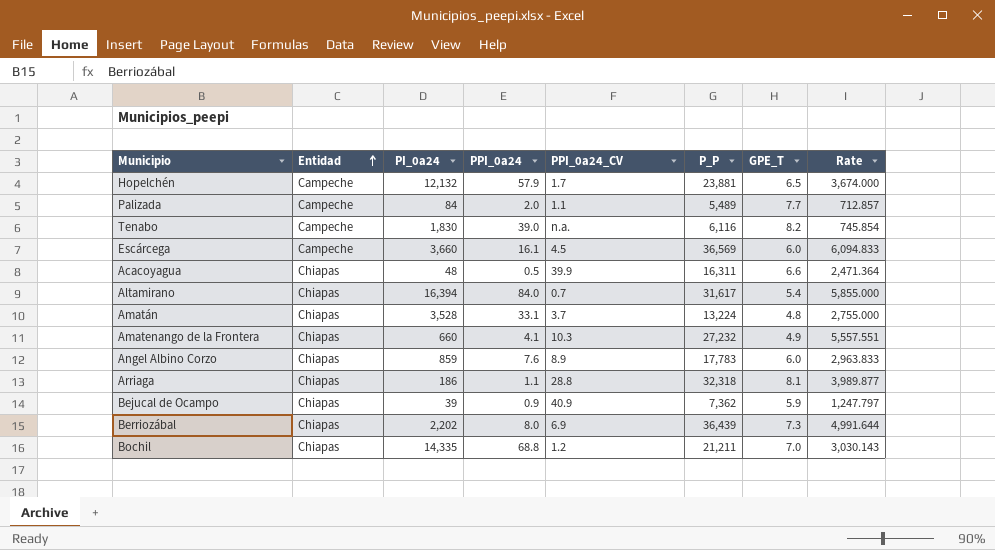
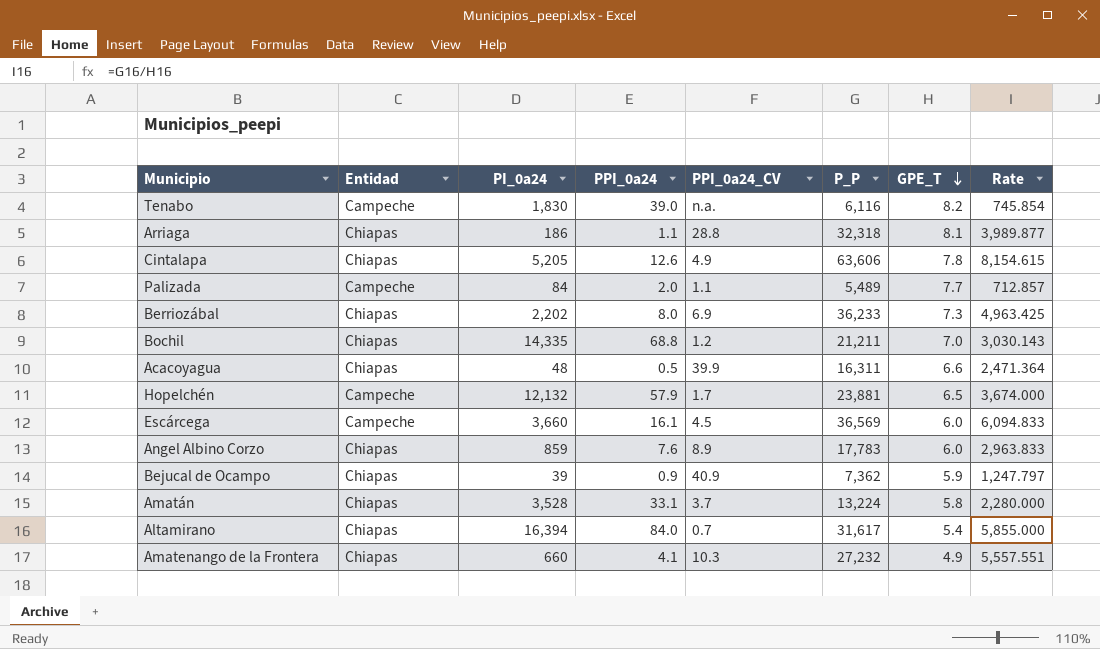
row order: Entidad ascending -> GPE_T descending
row Cintalapa: none -> Chiapas | 5,205 | 12.6 | 4.9 | 63,606 | 7.8 | 8,154.615
Berriozábal | P_P: 36,439 -> 36,233
Berriozábal | Rate: 4,991.644 -> 4,963.425
Amatán | GPE_T: 4.8 -> 5.8
Amatán | Rate: 2,755.000 -> 2,280.000

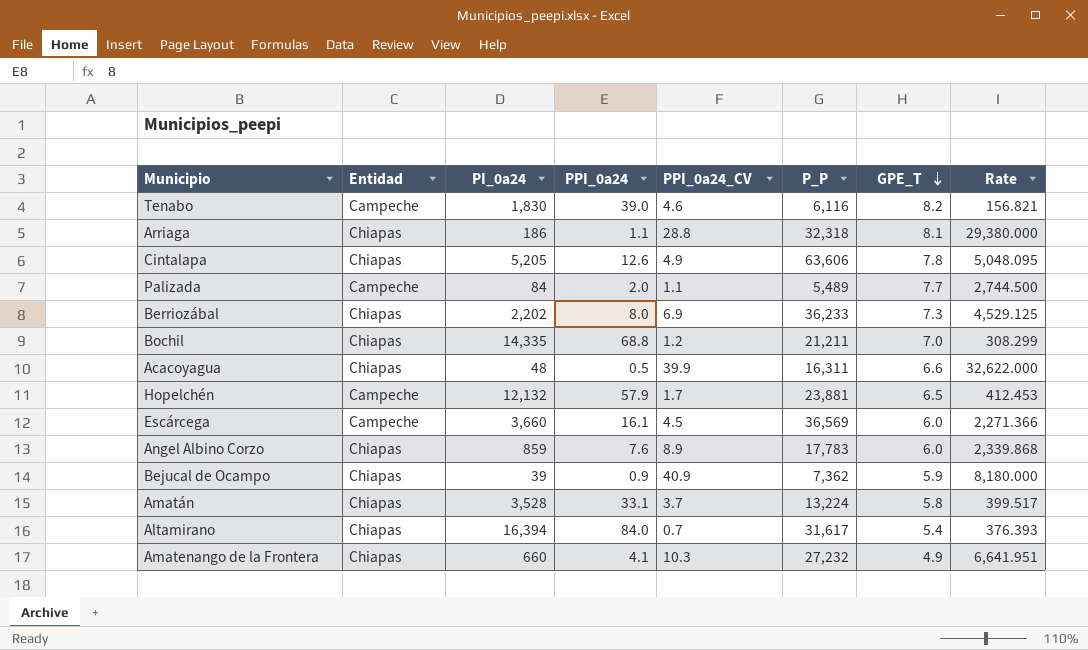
column Rate | formula: [P_P] / [GPE_T] -> [P_P] / [PPI_0a24]
Tenabo | PPI_0a24_CV: n.a. -> 4.6

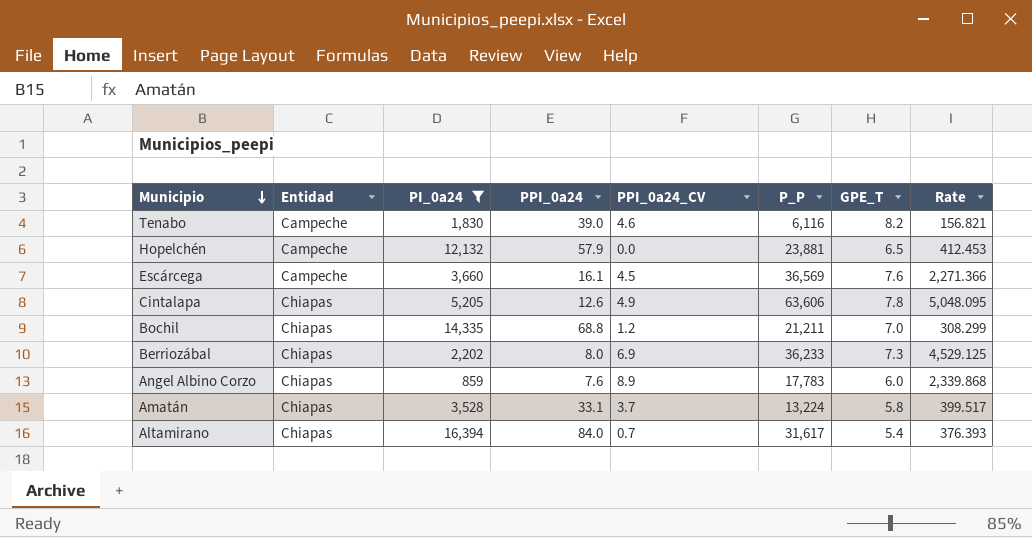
filter: none -> PI_0a24 >= 859
row order: GPE_T descending -> Municipio descending
Hopelchén | PPI_0a24_CV: 1.7 -> 0.0
Escárcega | GPE_T: 6.0 -> 7.6

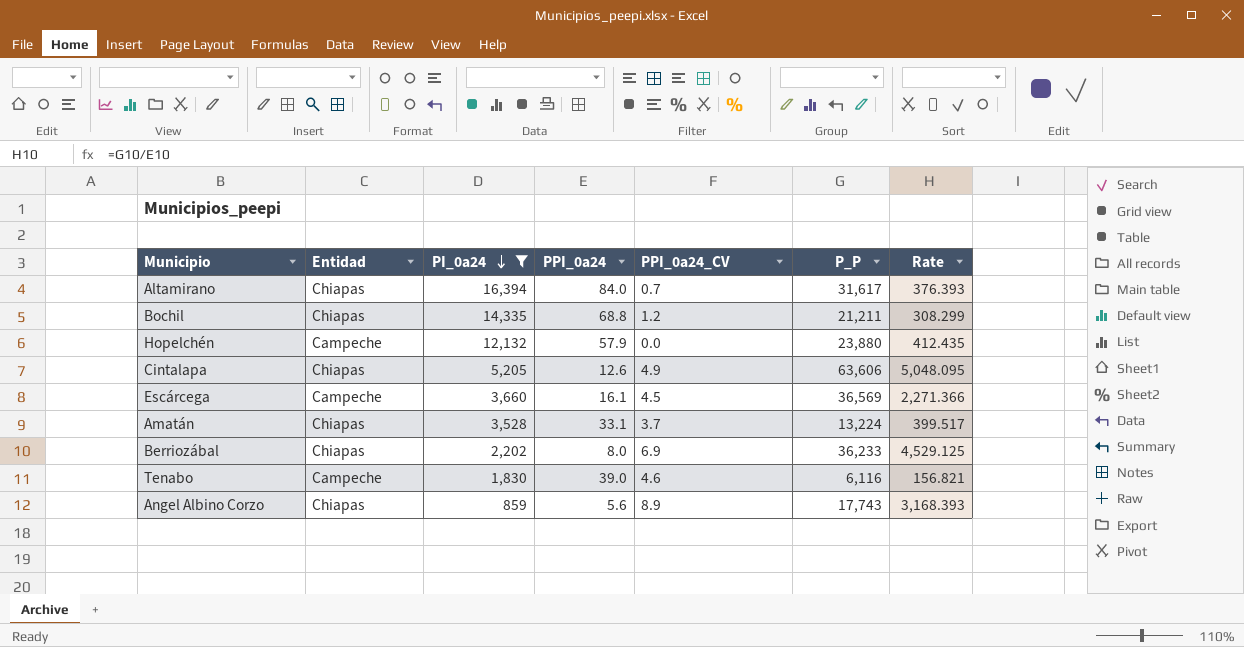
row order: Municipio descending -> PI_0a24 descending
column GPE_T | position: 7 -> none
Hopelchén | P_P: 23,881 -> 23,880
Hopelchén | Rate: 412.453 -> 412.435
Angel Albino Corzo | PPI_0a24: 7.6 -> 5.6
Angel Albino Corzo | P_P: 17,783 -> 17,743
Angel Albino Corzo | Rate: 2,339.868 -> 3,168.393

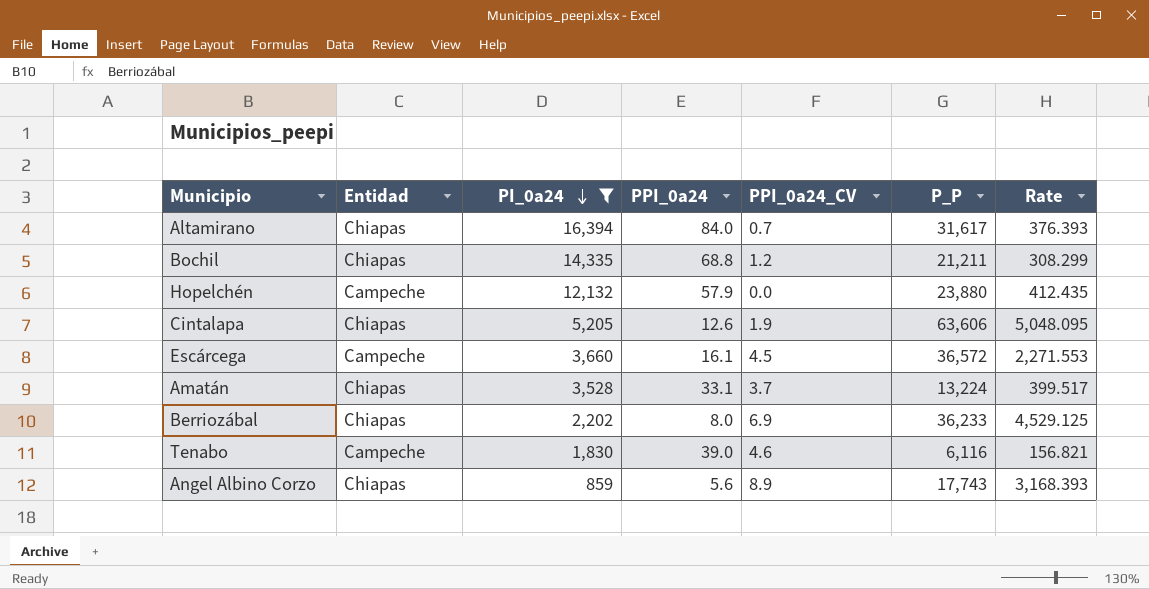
Cintalapa | PPI_0a24_CV: 4.9 -> 1.9
Escárcega | P_P: 36,569 -> 36,572
Escárcega | Rate: 2,271.366 -> 2,271.553

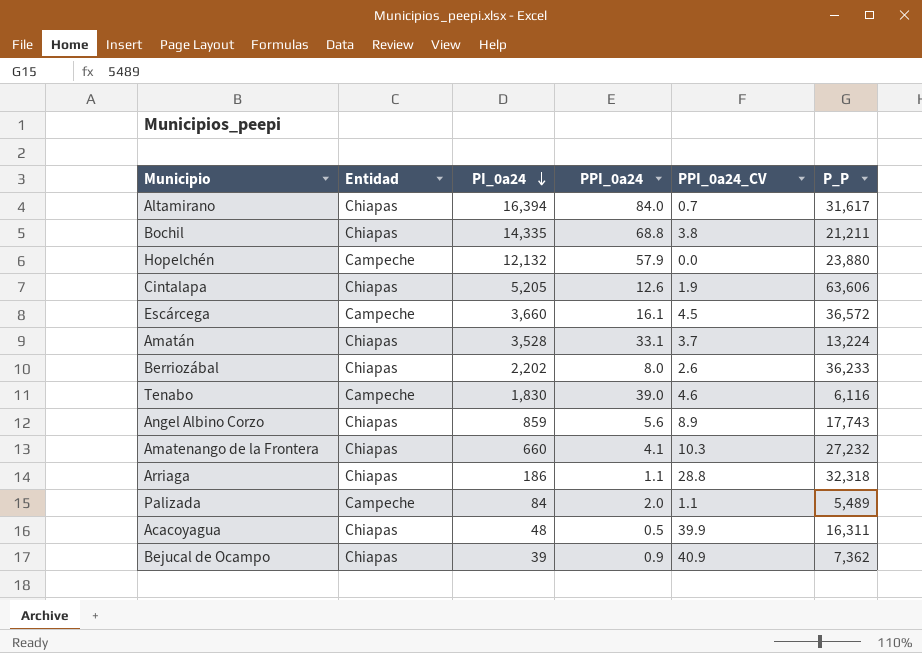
filter: PI_0a24 >= 859 -> none
column Rate | formula: [P_P] / [PPI_0a24] -> none
Bochil | PPI_0a24_CV: 1.2 -> 3.8
Berriozábal | PPI_0a24_CV: 6.9 -> 2.6

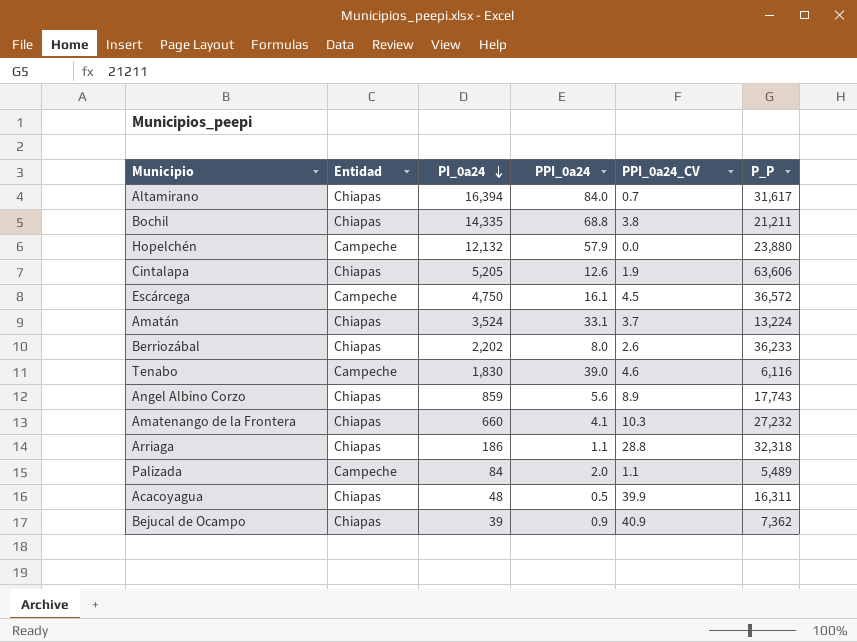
Escárcega | PI_0a24: 3,660 -> 4,750
Amatán | PI_0a24: 3,528 -> 3,524

